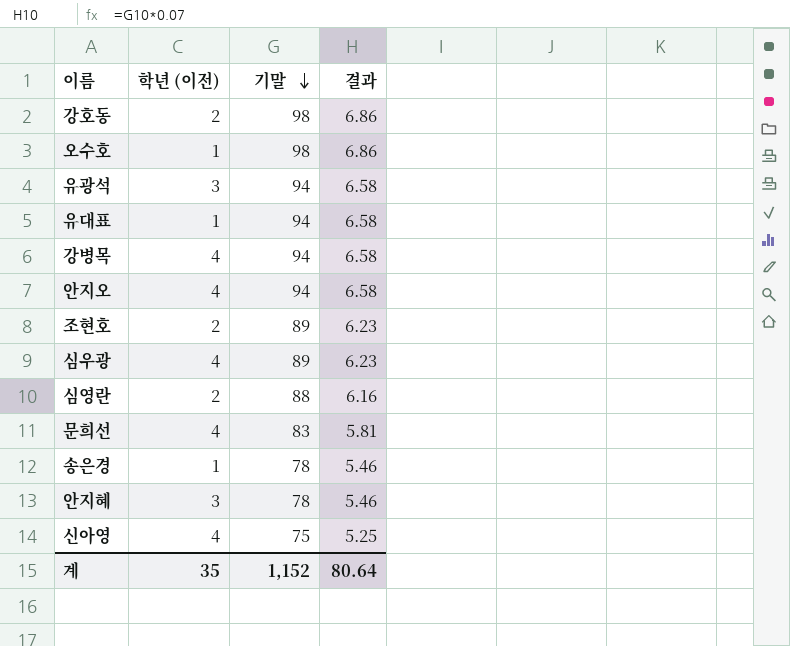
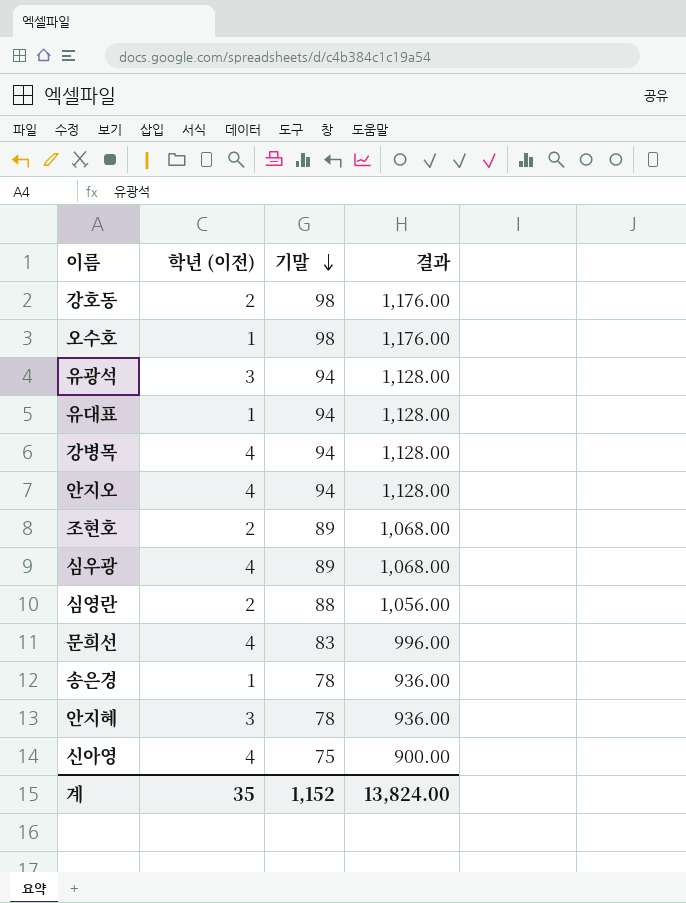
column 결과 | formula: [기말] * 0.07 -> [기말] * 12
계 | 결과: 80.64 -> 13,824.00

